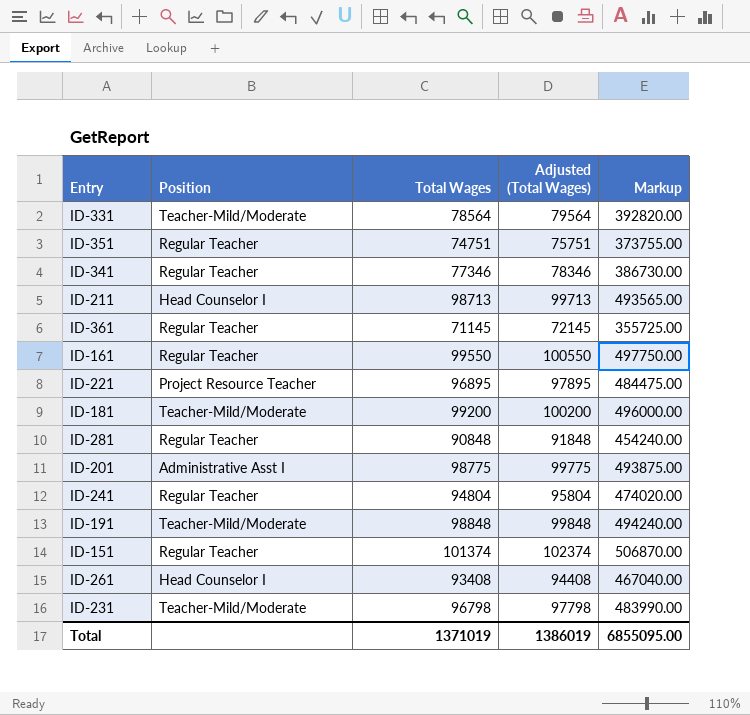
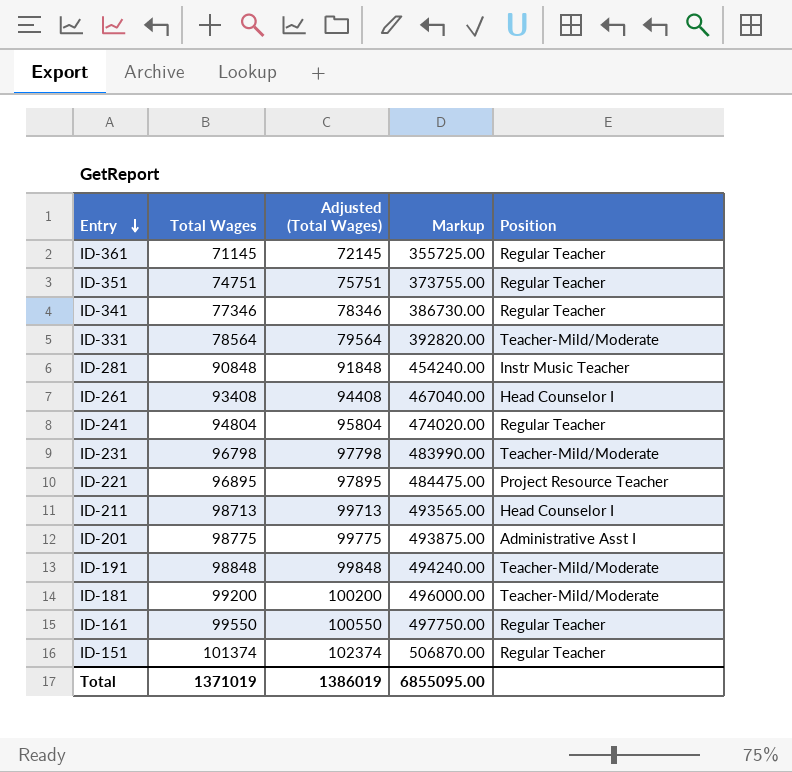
row order: none -> Entry descending
column Position | position: 2 -> 5
ID-281 | Position: Regular Teacher -> Instr Music Teacher

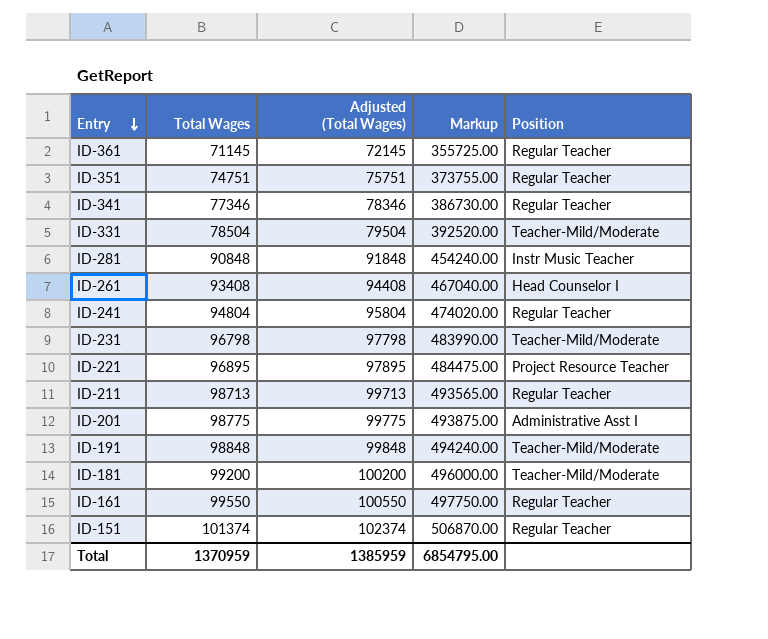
ID-331 | Total Wages: 78564 -> 78504
ID-331 | Adjusted (Total Wages): 79564 -> 79504
ID-331 | Markup: 392820.00 -> 392520.00
ID-211 | Position: Head Counselor I -> Regular Teacher
Total | Total Wages: 1371019 -> 1370959
Total | Adjusted (Total Wages): 1386019 -> 1385959
Total | Markup: 6855095.00 -> 6854795.00

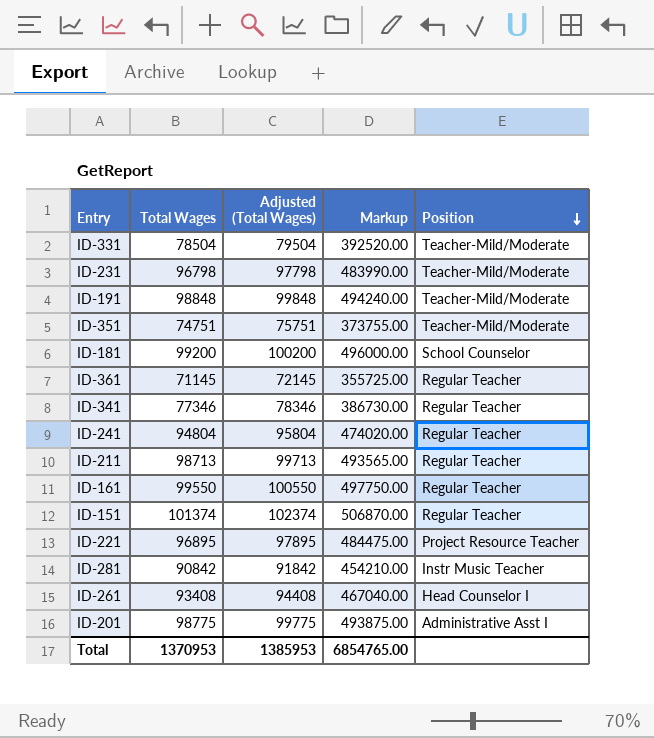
row order: Entry descending -> Position descending
ID-351 | Position: Regular Teacher -> Teacher-Mild/Moderate
ID-181 | Position: Teacher-Mild/Moderate -> School Counselor
ID-281 | Total Wages: 90848 -> 90842
ID-281 | Adjusted (Total Wages): 91848 -> 91842
ID-281 | Markup: 454240.00 -> 454210.00
Total | Total Wages: 1370959 -> 1370953
Total | Adjusted (Total Wages): 1385959 -> 1385953
Total | Markup: 6854795.00 -> 6854765.00

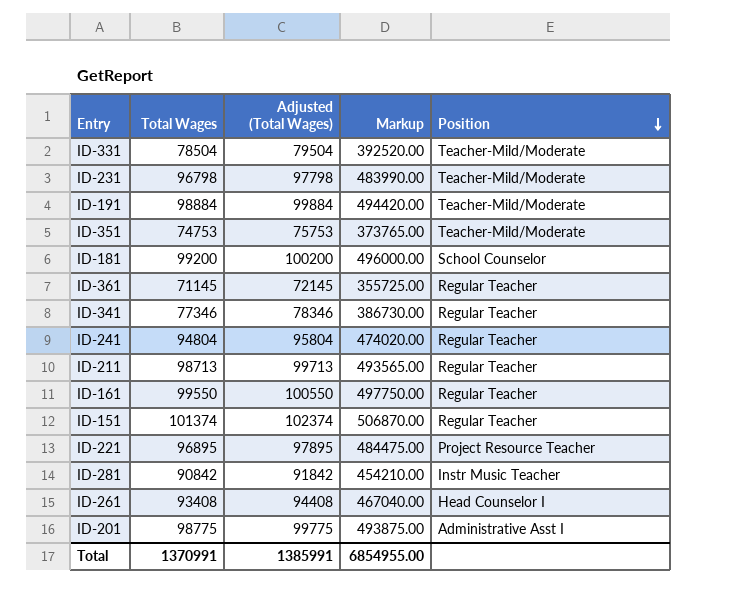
ID-191 | Total Wages: 98848 -> 98884
ID-191 | Adjusted (Total Wages): 99848 -> 99884
ID-191 | Markup: 494240.00 -> 494420.00
ID-351 | Total Wages: 74751 -> 74753
ID-351 | Adjusted (Total Wages): 75751 -> 75753
ID-351 | Markup: 373755.00 -> 373765.00
Total | Total Wages: 1370953 -> 1370991
Total | Adjusted (Total Wages): 1385953 -> 1385991
Total | Markup: 6854765.00 -> 6854955.00

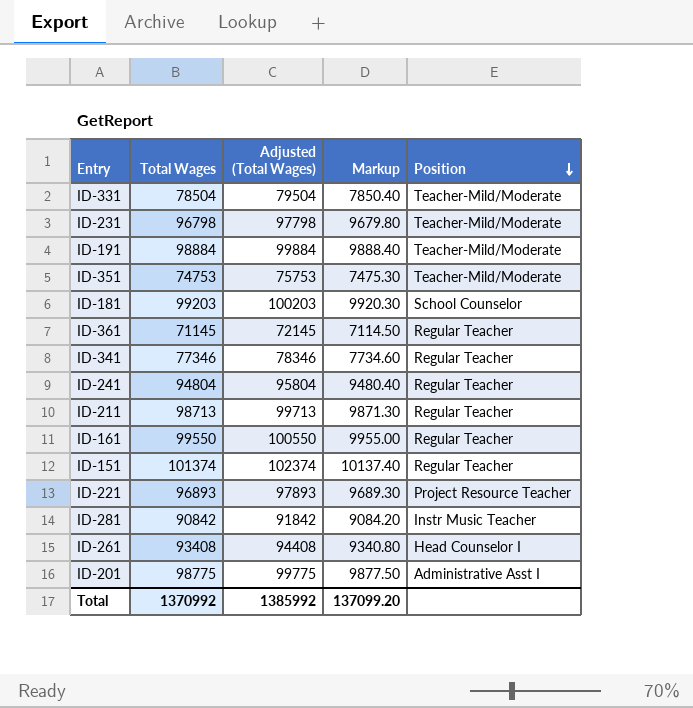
column Markup | formula: [Total Wages] * 5 -> [Total Wages] * 0.1
ID-181 | Total Wages: 99200 -> 99203
ID-181 | Adjusted (Total Wages): 100200 -> 100203
ID-221 | Total Wages: 96895 -> 96893
ID-221 | Adjusted (Total Wages): 97895 -> 97893
Total | Total Wages: 1370991 -> 1370992
Total | Adjusted (Total Wages): 1385991 -> 1385992
Total | Markup: 6854955.00 -> 137099.20

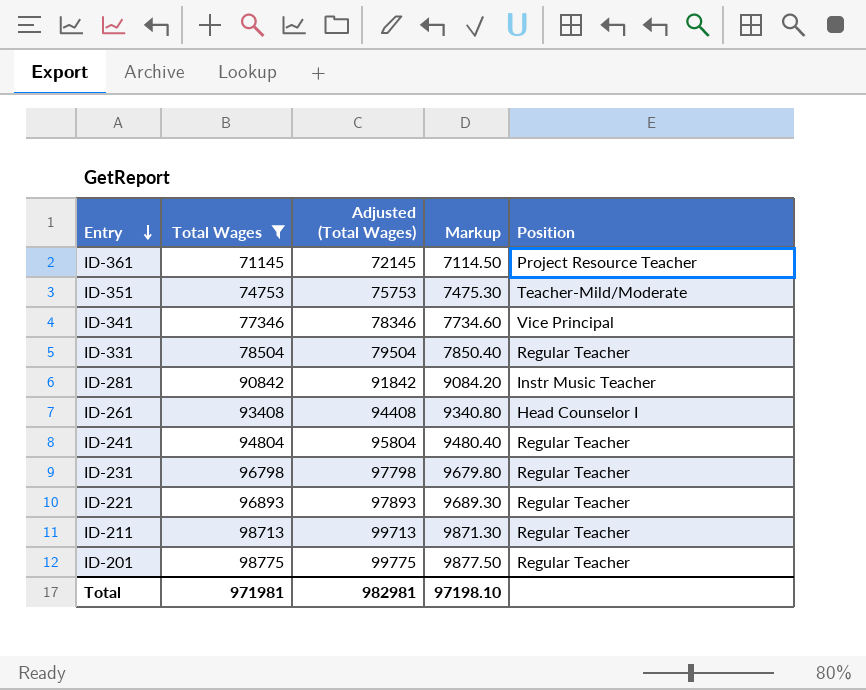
filter: none -> Total Wages <= 98775
row order: Position descending -> Entry descending
ID-361 | Position: Regular Teacher -> Project Resource Teacher
ID-341 | Position: Regular Teacher -> Vice Principal
ID-331 | Position: Teacher-Mild/Moderate -> Regular Teacher
ID-231 | Position: Teacher-Mild/Moderate -> Regular Teacher
ID-221 | Position: Project Resource Teacher -> Regular Teacher
ID-201 | Position: Administrative Asst I -> Regular Teacher
Total | Total Wages: 1370992 -> 971981
Total | Adjusted (Total Wages): 1385992 -> 982981
Total | Markup: 137099.20 -> 97198.10

